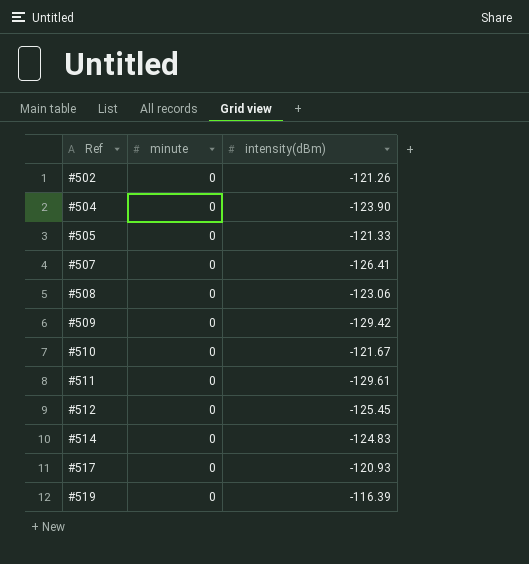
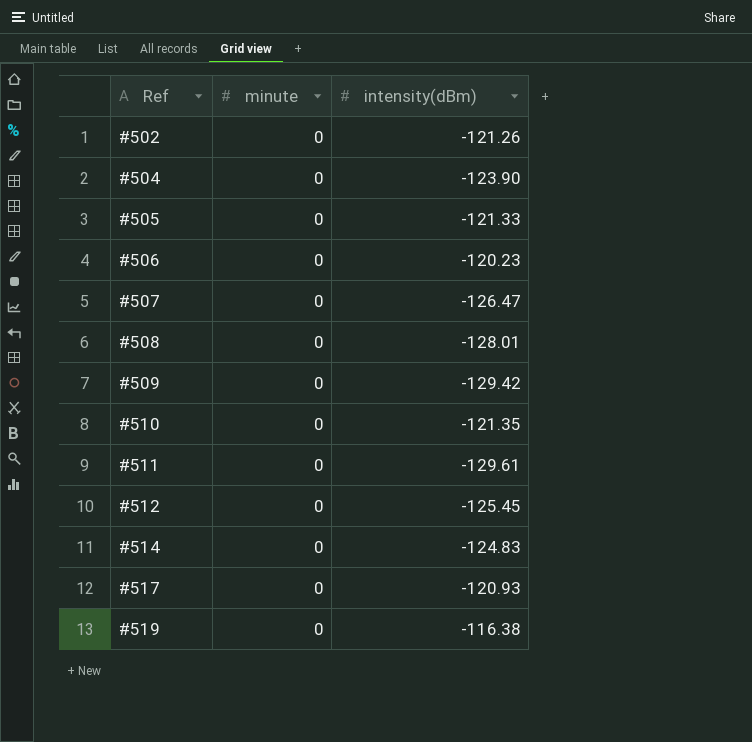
row #506: none -> 0 | -120.23
#507 | intensity(dBm): -126.41 -> -126.47
#508 | intensity(dBm): -123.06 -> -128.01
#510 | intensity(dBm): -121.67 -> -121.35
#519 | intensity(dBm): -116.39 -> -116.38

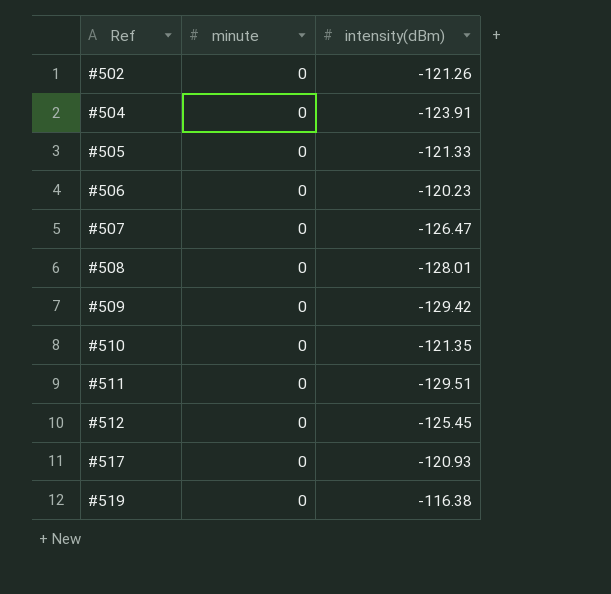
row #514: 0 | -124.83 -> none
#504 | intensity(dBm): -123.90 -> -123.91
#511 | intensity(dBm): -129.61 -> -129.51

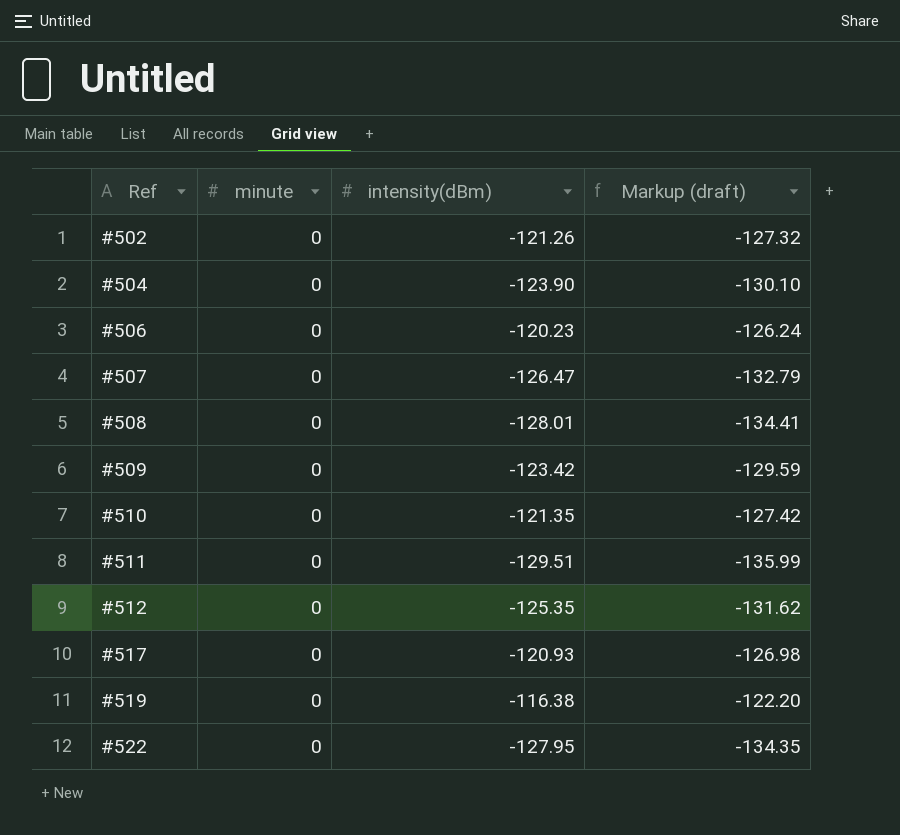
column Markup (draft) | formula: none -> [intensity(dBm)] * 1.05
row #505: 0 | -121.33 -> none
#504 | intensity(dBm): -123.91 -> -123.90
#509 | intensity(dBm): -129.42 -> -123.42
#512 | intensity(dBm): -125.45 -> -125.35
row #522: none -> 0 | -127.95 | -134.35

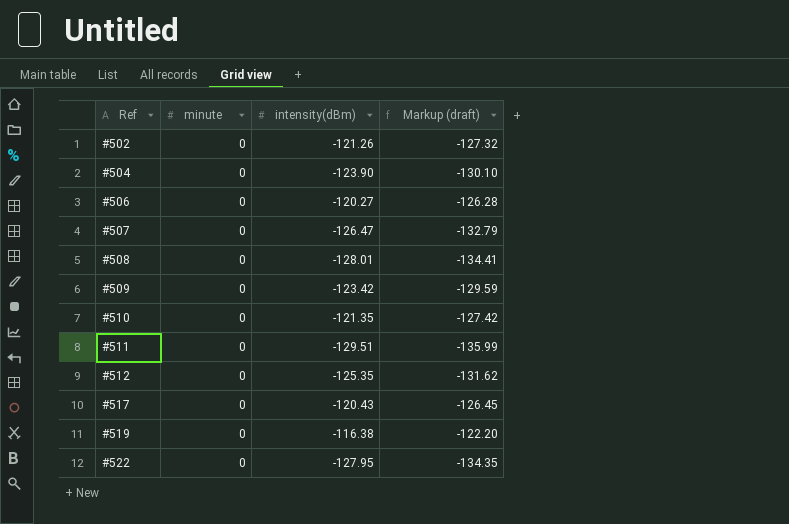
#506 | intensity(dBm): -120.23 -> -120.27
#506 | Markup (draft): -126.24 -> -126.28
#517 | intensity(dBm): -120.93 -> -120.43
#517 | Markup (draft): -126.98 -> -126.45

